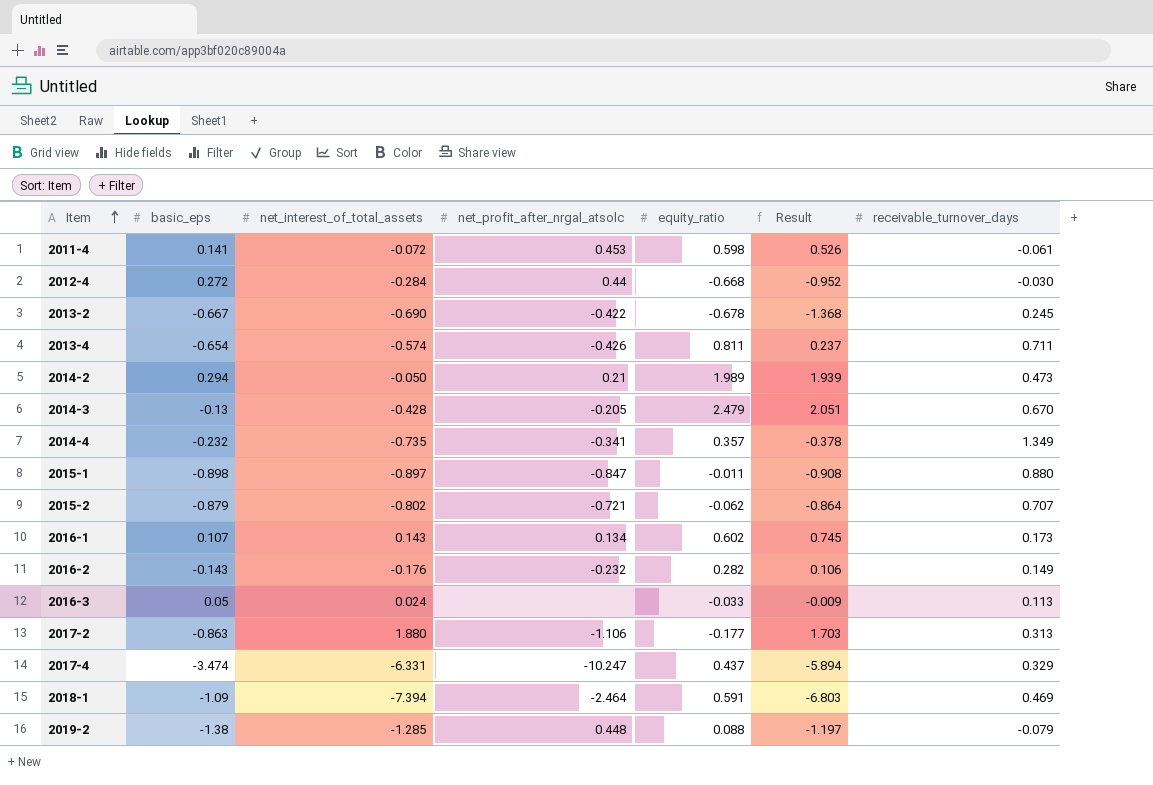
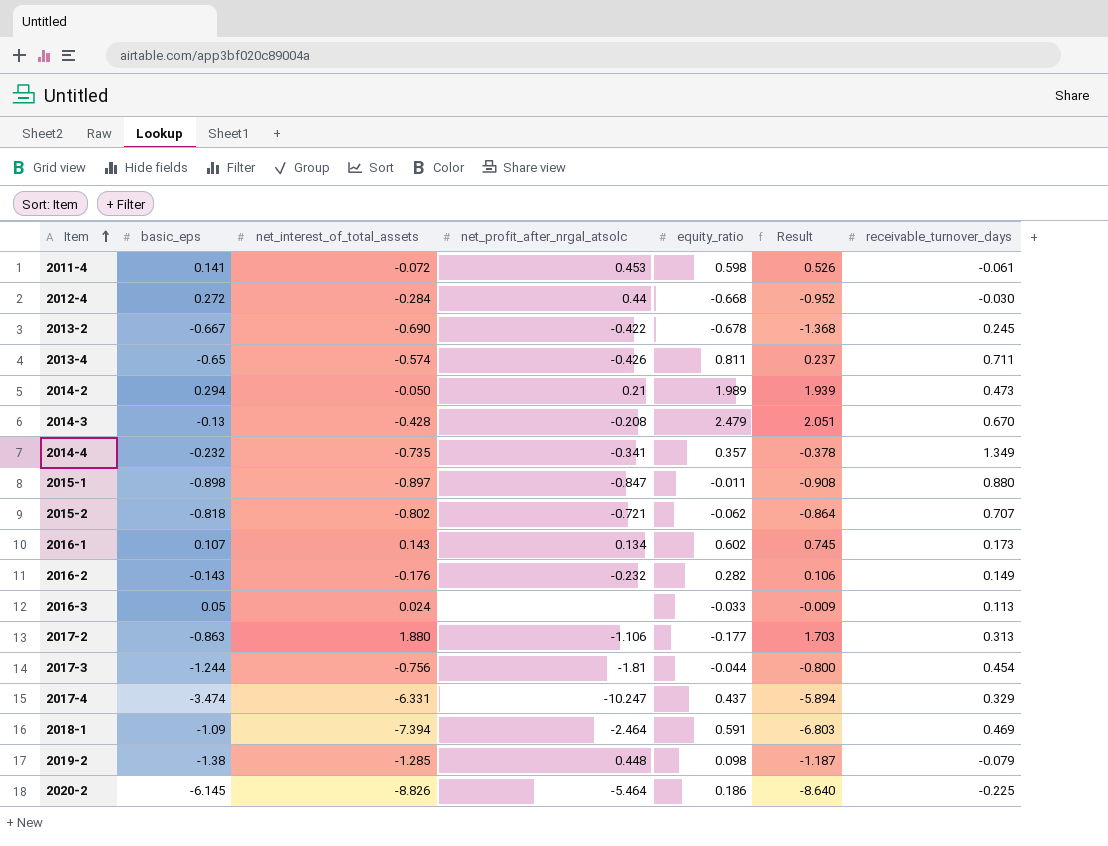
2013-4 | basic_eps: -0.654 -> -0.65
2014-3 | net_profit_after_nrgal_atsolc: -0.205 -> -0.208
2015-2 | basic_eps: -0.879 -> -0.818
row 2017-3: none -> -1.244 | -0.756 | -1.81 | -0.044 | -0.800 | 0.454
2019-2 | equity_ratio: 0.088 -> 0.098
2019-2 | Result: -1.197 -> -1.187
row 2020-2: none -> -6.145 | -8.826 | -5.464 | 0.186 | -8.640 | -0.225

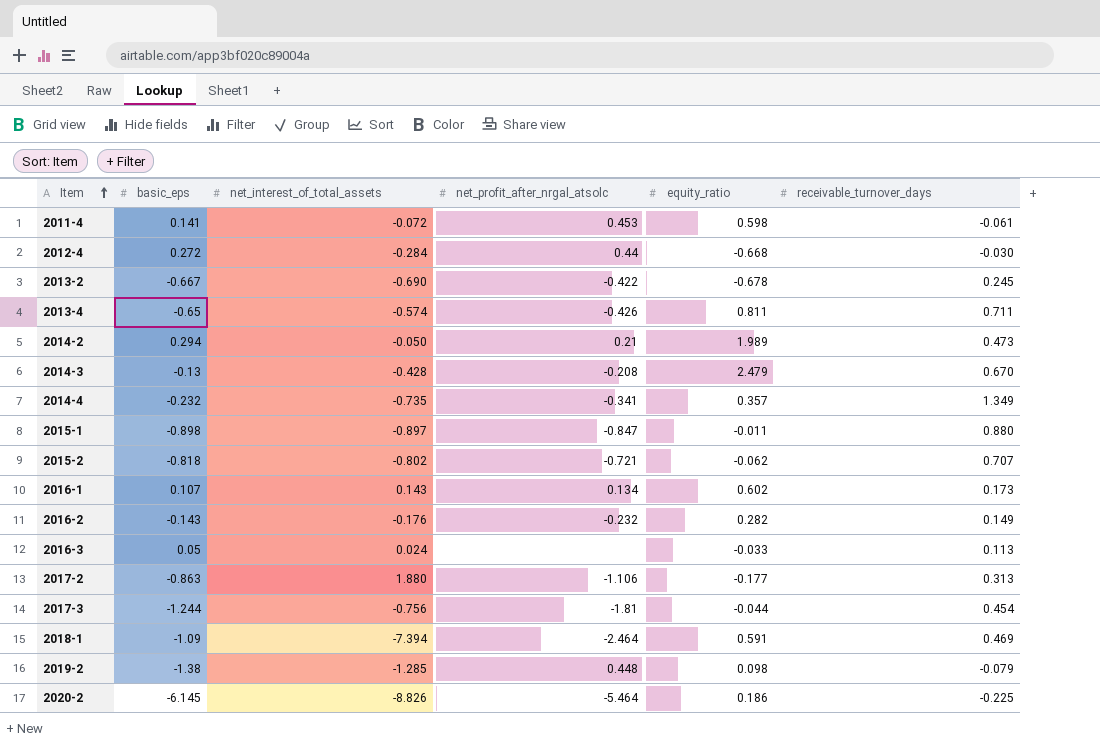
column Result | formula: [net_interest_of_total_assets] + [equity_ratio] -> none
row 2017-4: -3.474 | -6.331 | -10.247 | 0.437 | -5.894 | 0.329 -> none

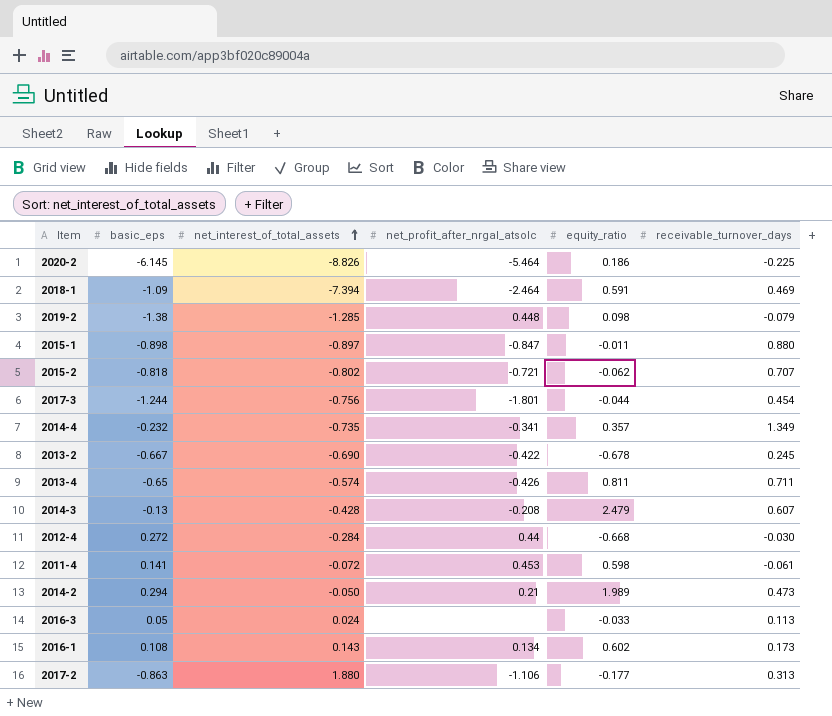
row order: Item ascending -> net_interest_of_total_assets ascending
row 2016-2: -0.143 | -0.176 | -0.232 | 0.282 | 0.149 -> none
2017-3 | net_profit_after_nrgal_atsolc: -1.81 -> -1.801
2014-3 | receivable_turnover_days: 0.670 -> 0.607
2016-1 | basic_eps: 0.107 -> 0.108

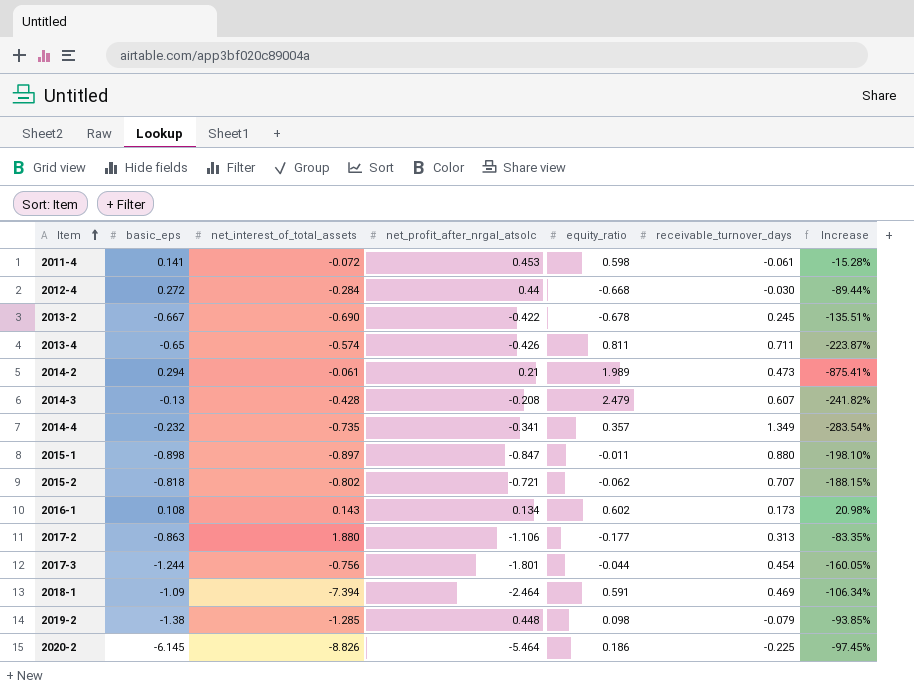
row order: net_interest_of_total_assets ascending -> Item ascending
column Increase | formula: none -> ([receivable_turnover_days] - [net_interest_of_total_assets]) / [net_interest_of_total_assets]
row 2016-3: 0.05 | 0.024 | none | -0.033 | 0.113 -> none
2014-2 | net_interest_of_total_assets: -0.050 -> -0.061

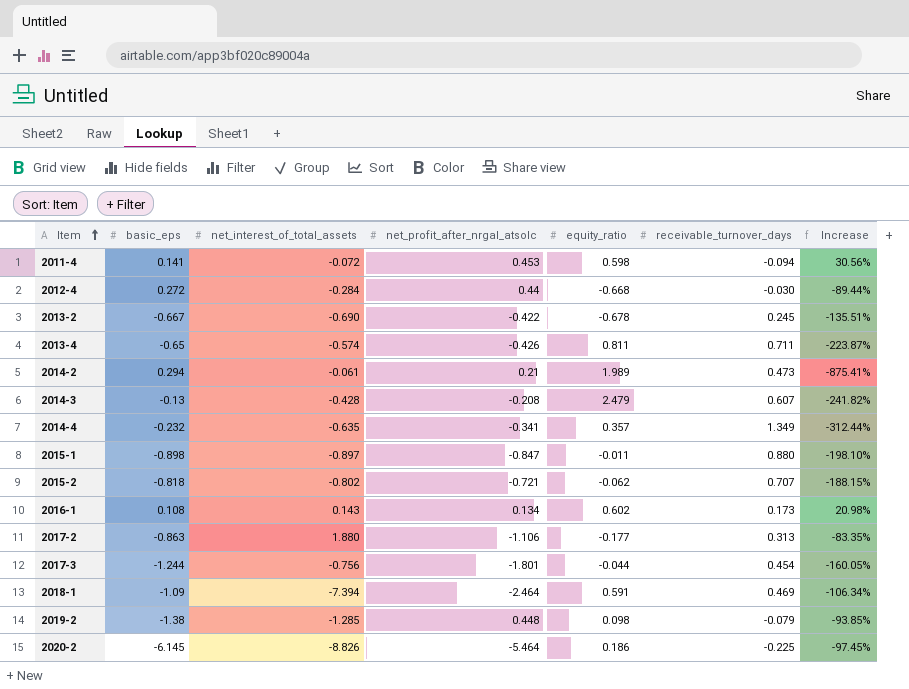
2011-4 | receivable_turnover_days: -0.061 -> -0.094
2011-4 | Increase: -15.28% -> 30.56%
2014-4 | net_interest_of_total_assets: -0.735 -> -0.635
2014-4 | Increase: -283.54% -> -312.44%

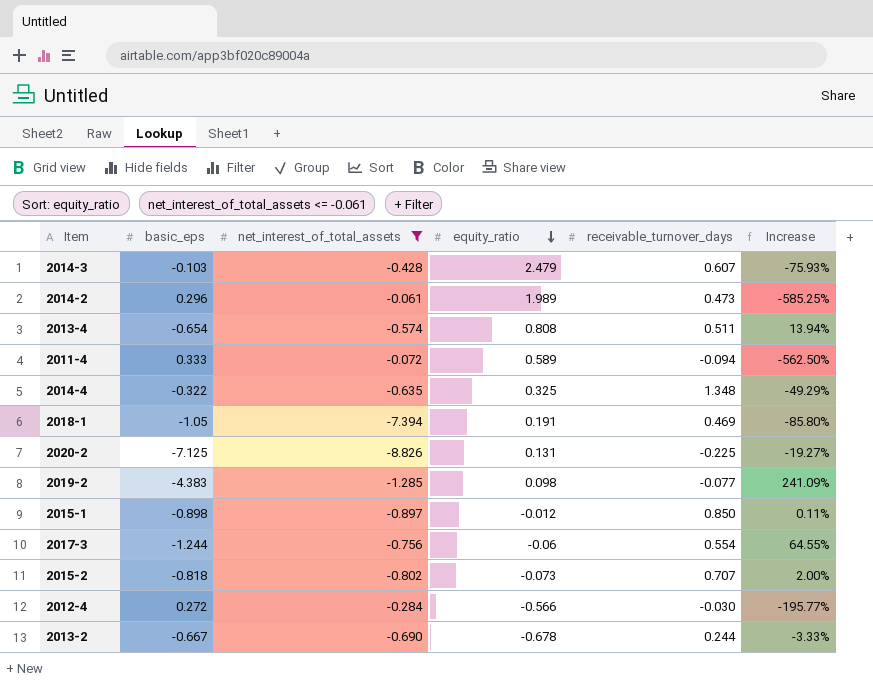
filter: none -> net_interest_of_total_assets <= -0.061
row order: Item ascending -> equity_ratio descending
column net_profit_after_nrgal_atsolc | position: 4 -> none
column Increase | formula: ([receivable_turnover_days] - [net_interest_of_total_assets]) / [net_interest_of_total_assets] -> ([basic_eps] - [net_interest_of_total_assets]) / [net_interest_of_total_assets]
2014-3 | basic_eps: -0.13 -> -0.103
2014-2 | basic_eps: 0.294 -> 0.296
2013-4 | basic_eps: -0.65 -> -0.654
2013-4 | equity_ratio: 0.811 -> 0.808
2013-4 | receivable_turnover_days: 0.711 -> 0.511
2011-4 | basic_eps: 0.141 -> 0.333
2011-4 | equity_ratio: 0.598 -> 0.589
2014-4 | basic_eps: -0.232 -> -0.322
2014-4 | equity_ratio: 0.357 -> 0.325
2014-4 | receivable_turnover_days: 1.349 -> 1.348
2018-1 | basic_eps: -1.09 -> -1.05
2018-1 | equity_ratio: 0.591 -> 0.191
2020-2 | basic_eps: -6.145 -> -7.125
2020-2 | equity_ratio: 0.186 -> 0.131
2019-2 | basic_eps: -1.38 -> -4.383
2019-2 | receivable_turnover_days: -0.079 -> -0.077
2015-1 | equity_ratio: -0.011 -> -0.012
2015-1 | receivable_turnover_days: 0.880 -> 0.850
2017-3 | equity_ratio: -0.044 -> -0.06
2017-3 | receivable_turnover_days: 0.454 -> 0.554
2015-2 | equity_ratio: -0.062 -> -0.073
2012-4 | equity_ratio: -0.668 -> -0.566
2013-2 | receivable_turnover_days: 0.245 -> 0.244

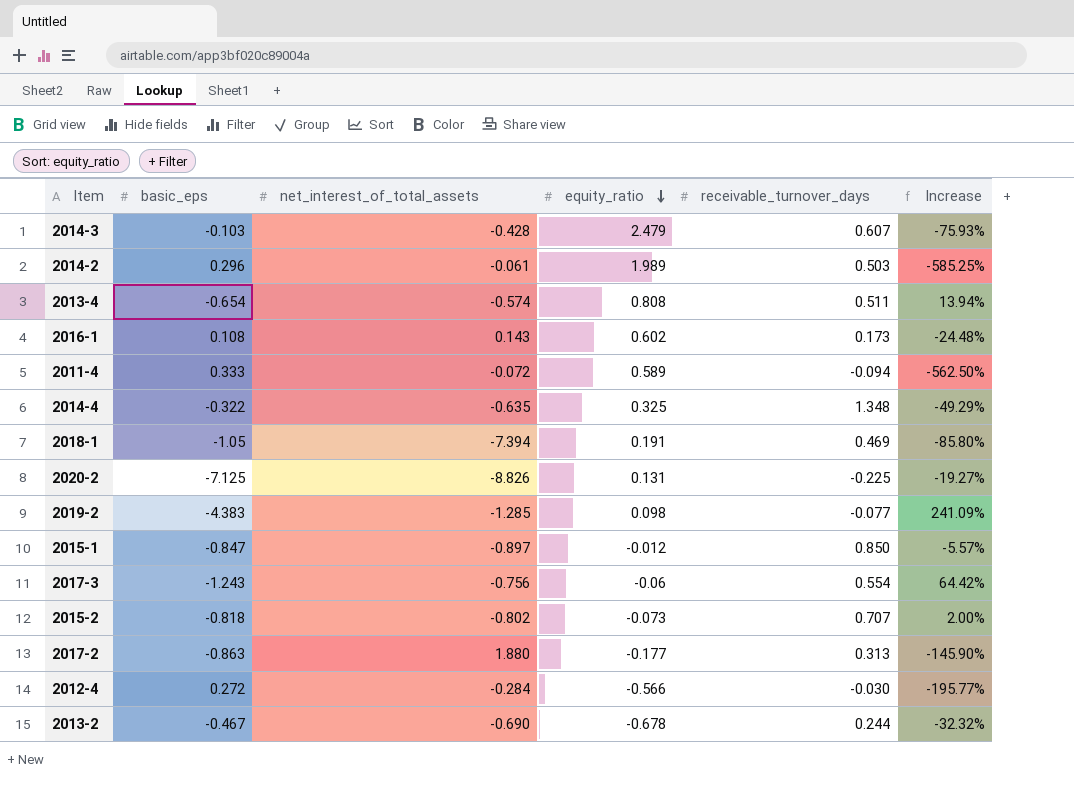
filter: net_interest_of_total_assets <= -0.061 -> none
2014-2 | receivable_turnover_days: 0.473 -> 0.503
2015-1 | basic_eps: -0.898 -> -0.847
2015-1 | Increase: 0.11% -> -5.57%
2017-3 | basic_eps: -1.244 -> -1.243
2017-3 | Increase: 64.55% -> 64.42%
2013-2 | basic_eps: -0.667 -> -0.467
2013-2 | Increase: -3.33% -> -32.32%

